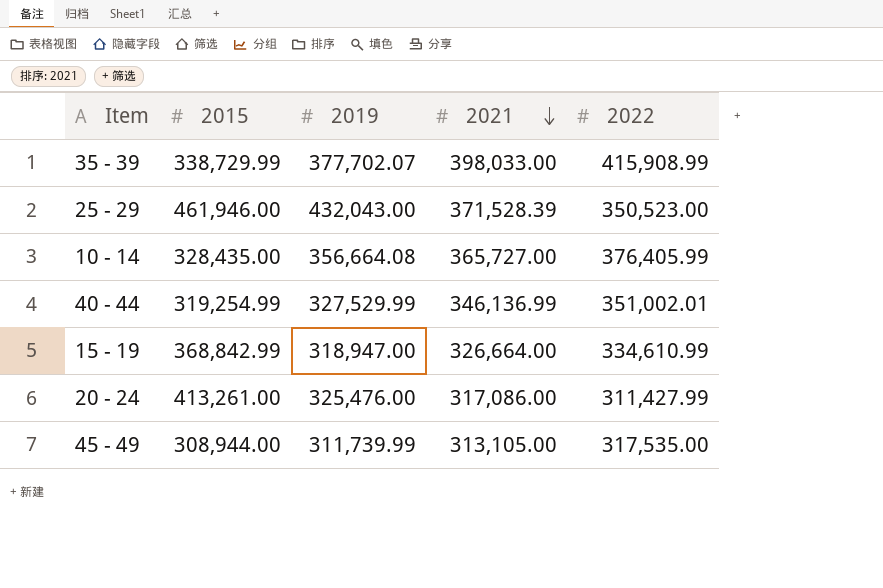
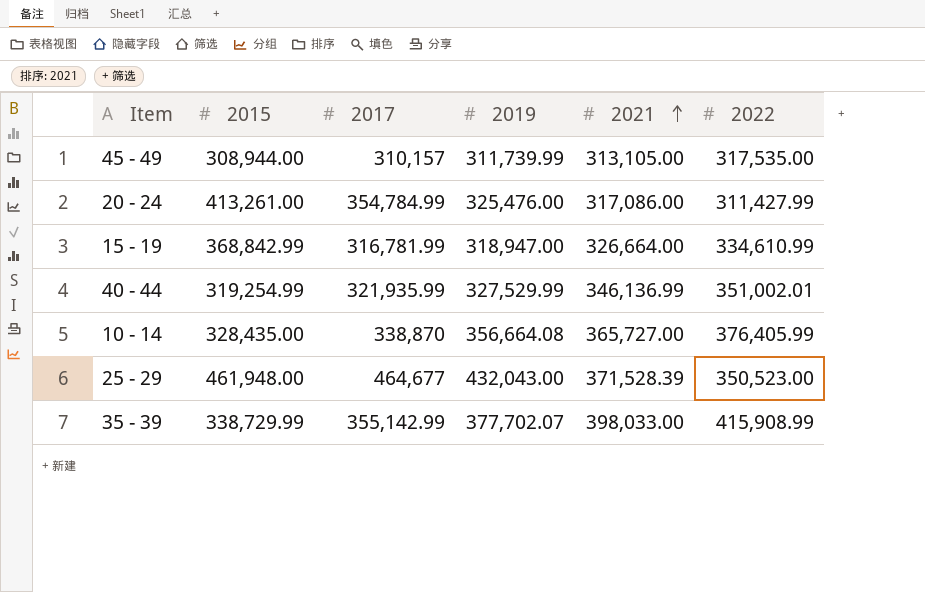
row order: 2021 descending -> 2021 ascending
column 2017 | position: none -> 3
25 - 29 | 2015: 461,946.00 -> 461,948.00

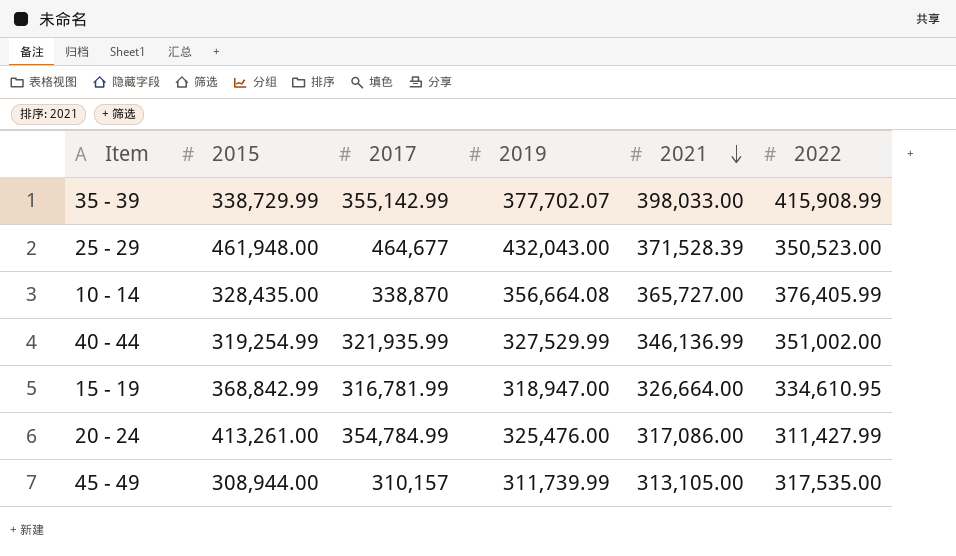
row order: 2021 ascending -> 2021 descending
40 - 44 | 2022: 351,002.01 -> 351,002.00
15 - 19 | 2022: 334,610.99 -> 334,610.95

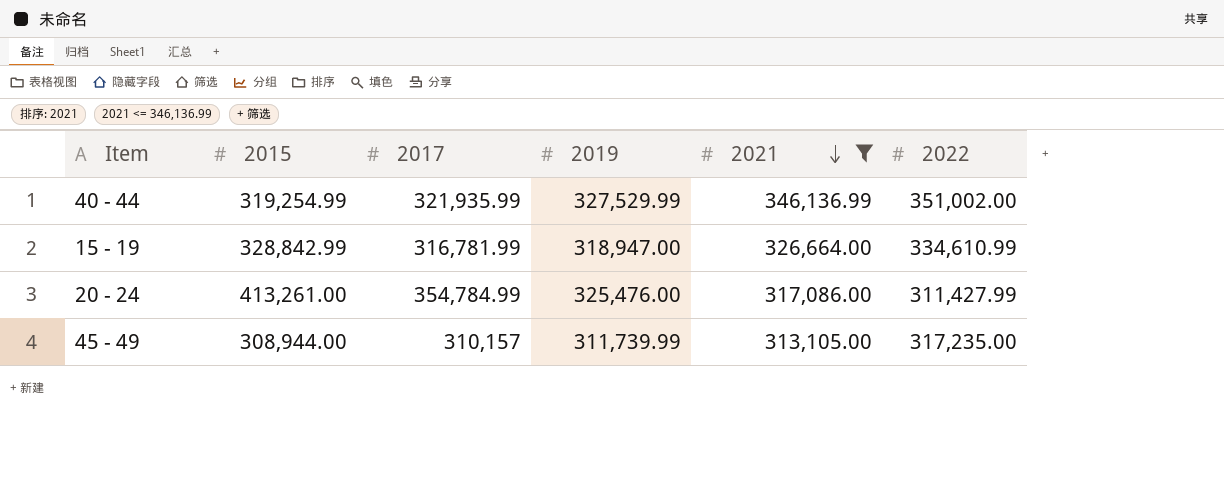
filter: none -> 2021 <= 346,136.99
15 - 19 | 2015: 368,842.99 -> 328,842.99
15 - 19 | 2022: 334,610.95 -> 334,610.99
45 - 49 | 2022: 317,535.00 -> 317,235.00

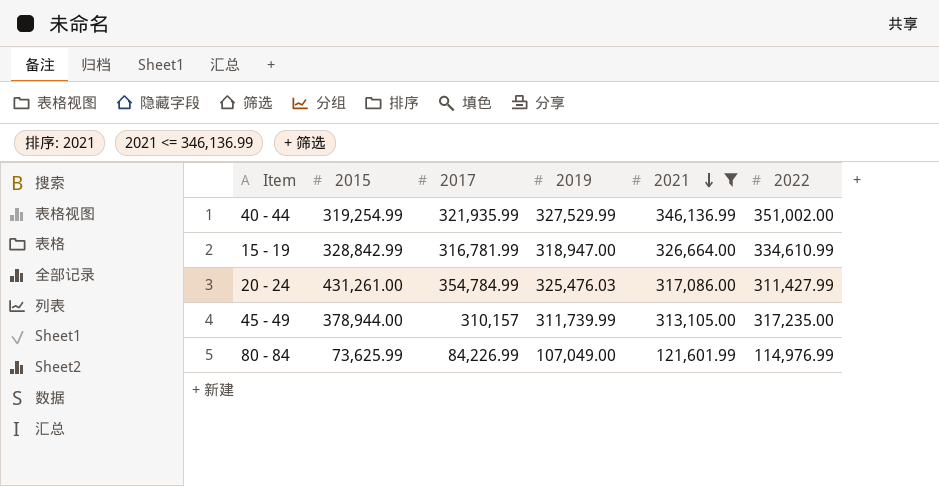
20 - 24 | 2015: 413,261.00 -> 431,261.00
20 - 24 | 2019: 325,476.00 -> 325,476.03
45 - 49 | 2015: 308,944.00 -> 378,944.00
row 80 - 84: none -> 73,625.99 | 84,226.99 | 107,049.00 | 121,601.99 | 114,976.99

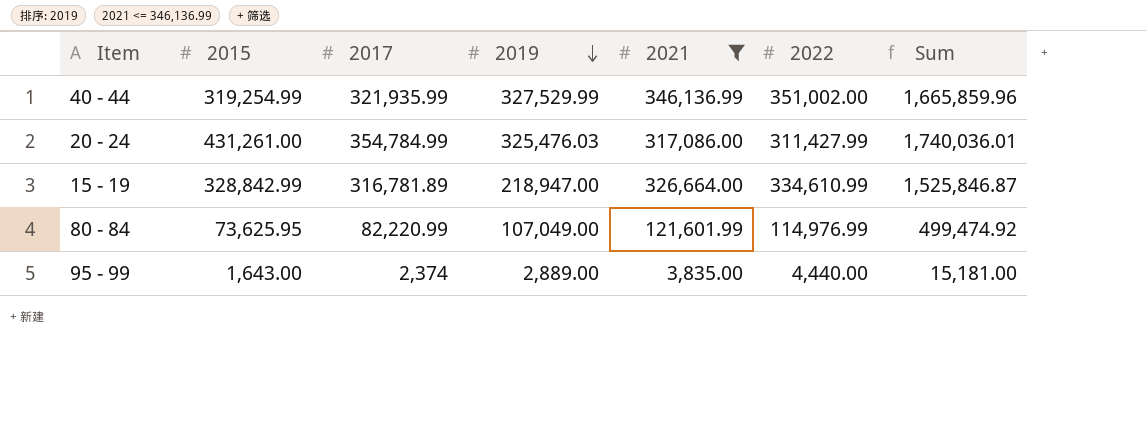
row order: 2021 descending -> 2019 descending
column Sum | formula: none -> [2015] + [2017] + [2019] + [2021] + [2022]
row 45 - 49: 378,944.00 | 310,157 | 311,739.99 | 313,105.00 | 317,235.00 -> none
15 - 19 | 2017: 316,781.99 -> 316,781.89
15 - 19 | 2019: 318,947.00 -> 218,947.00
80 - 84 | 2015: 73,625.99 -> 73,625.95
80 - 84 | 2017: 84,226.99 -> 82,220.99
row 95 - 99: none -> 1,643.00 | 2,374 | 2,889.00 | 3,835.00 | 4,440.00 | 15,181.00

